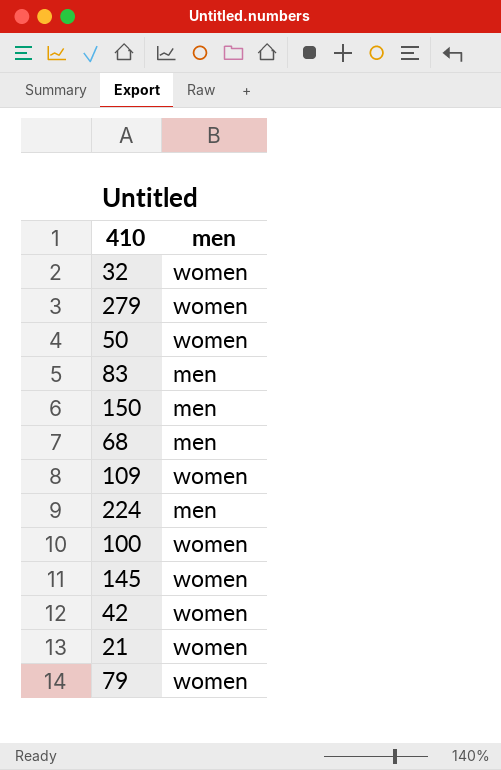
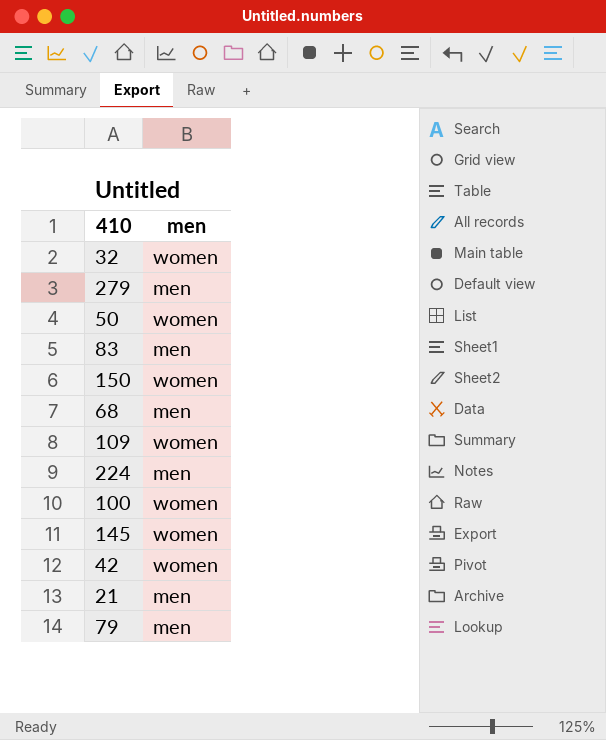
279 | men: women -> men
150 | men: men -> women
21 | men: women -> men
79 | men: women -> men

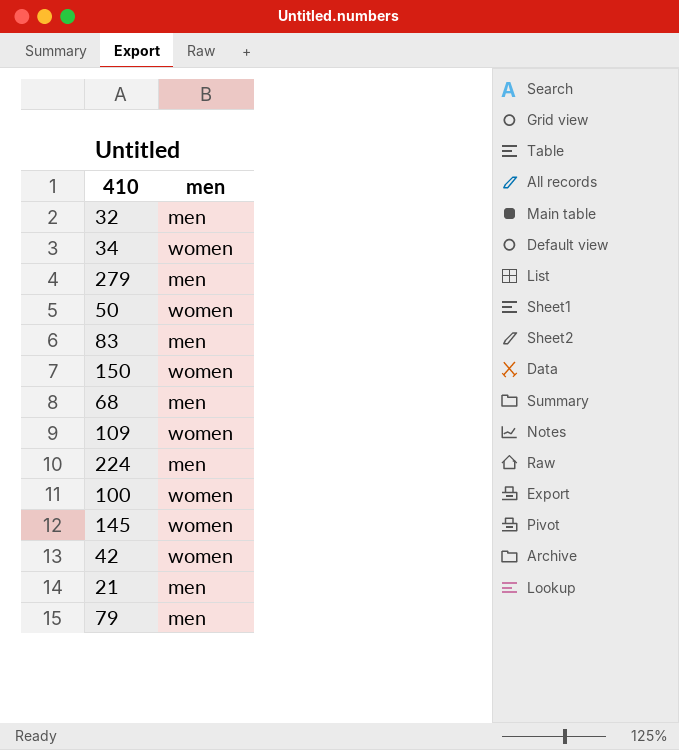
32 | men: women -> men
row 34: none -> women

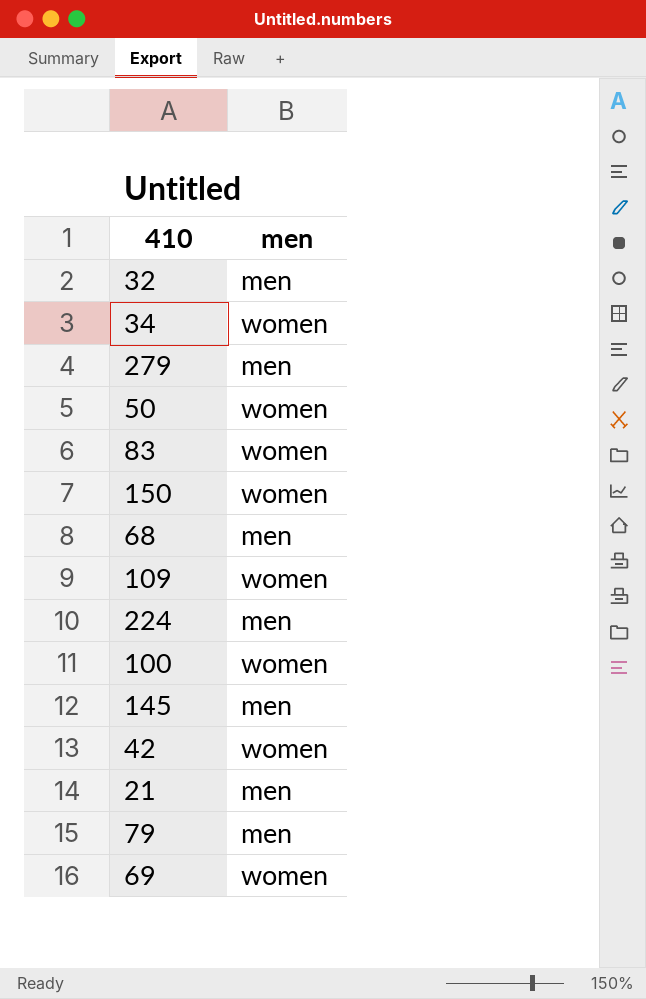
83 | men: men -> women
145 | men: women -> men
row 69: none -> women

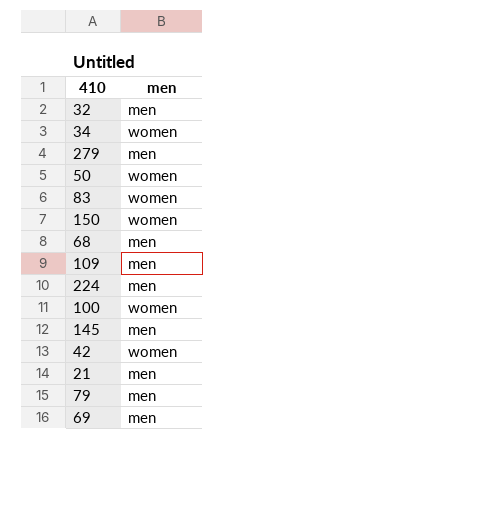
109 | men: women -> men
69 | men: women -> men

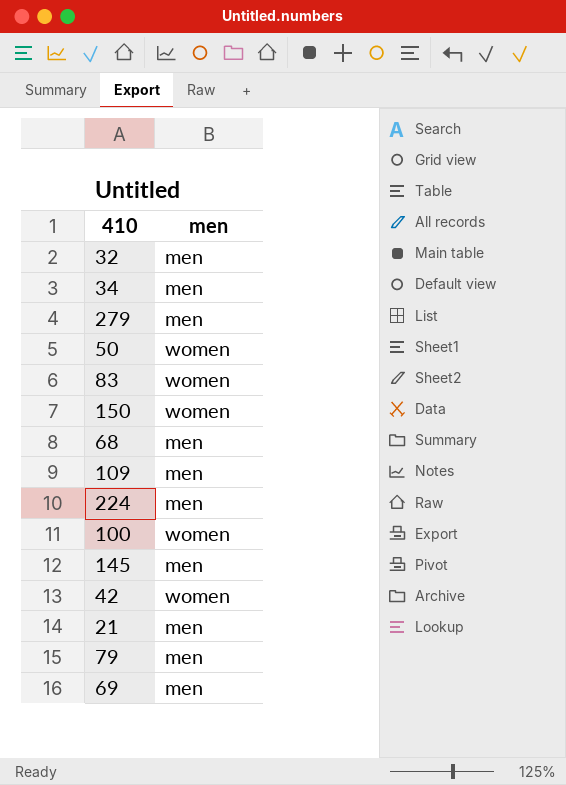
34 | men: women -> men

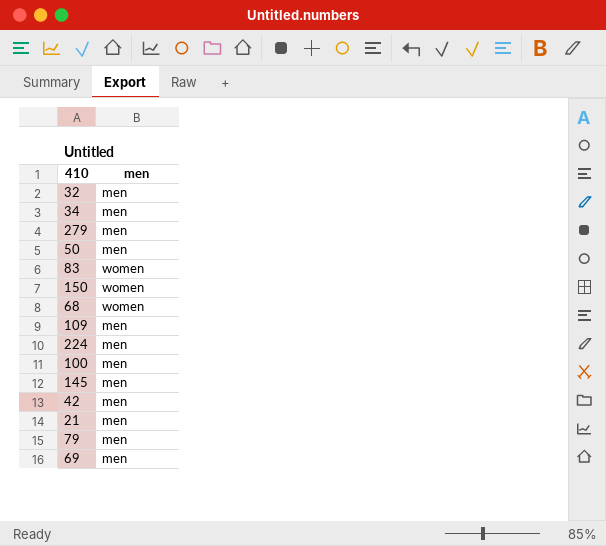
50 | men: women -> men
68 | men: men -> women
100 | men: women -> men
42 | men: women -> men

